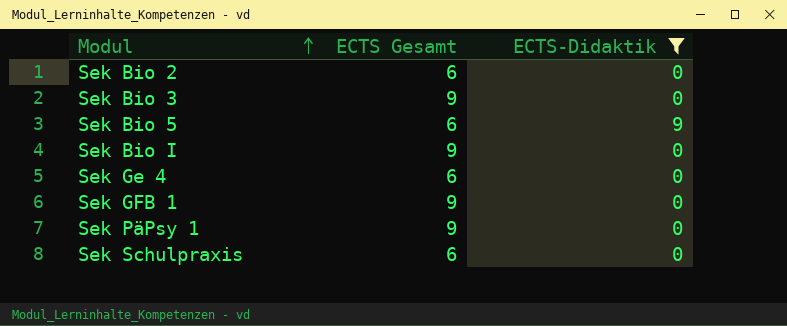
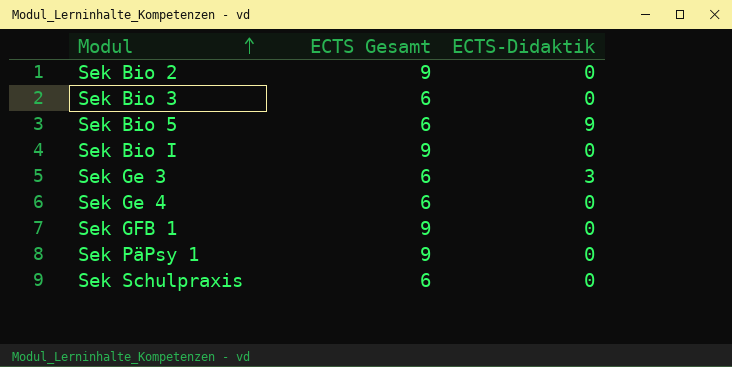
filter: ECTS-Didaktik != 3 -> none
Sek Bio 2 | ECTS Gesamt: 6 -> 9
Sek Bio 3 | ECTS Gesamt: 9 -> 6

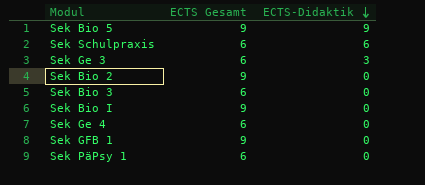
row order: Modul ascending -> ECTS-Didaktik descending
Sek Bio 5 | ECTS Gesamt: 6 -> 9
Sek Schulpraxis | ECTS-Didaktik: 0 -> 6
Sek PäPsy 1 | ECTS Gesamt: 9 -> 6

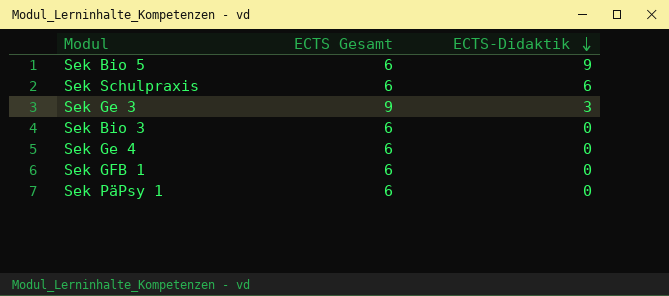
row Sek Bio 2: 9 | 0 -> none
row Sek Bio I: 9 | 0 -> none
Sek Bio 5 | ECTS Gesamt: 9 -> 6
Sek Ge 3 | ECTS Gesamt: 6 -> 9
Sek GFB 1 | ECTS Gesamt: 9 -> 6

